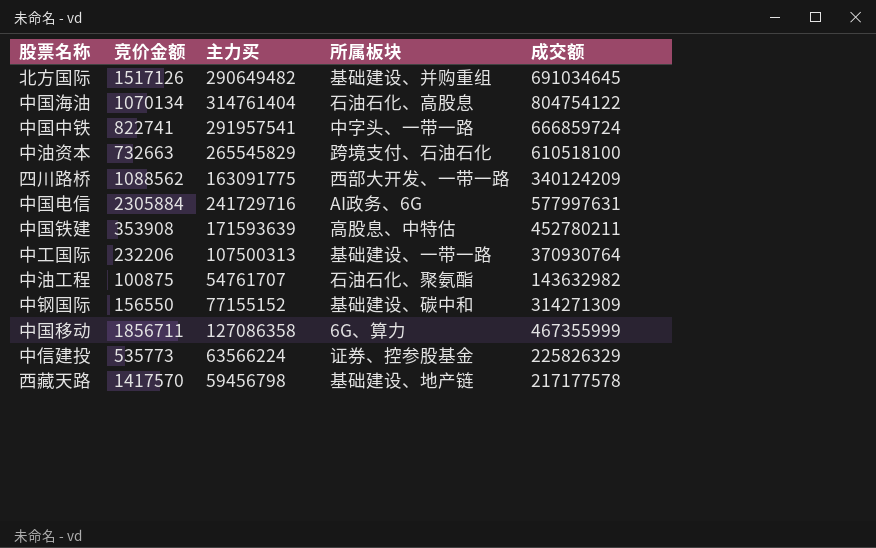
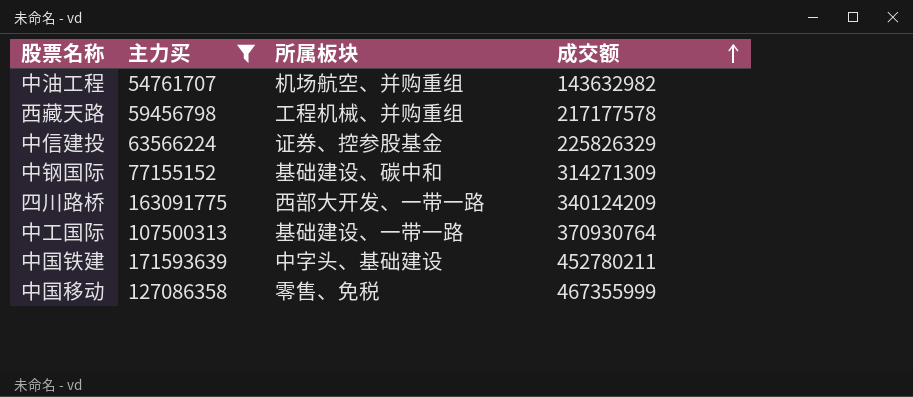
filter: none -> 主力买 <= 171593639
row order: none -> 成交额 ascending
column 竞价金额 | position: 2 -> none
中油工程 | 所属板块: 石油石化、聚氨酯 -> 机场航空、并购重组
西藏天路 | 所属板块: 基础建设、地产链 -> 工程机械、并购重组
中国铁建 | 所属板块: 高股息、中特估 -> 中字头、基础建设
中国移动 | 所属板块: 6G、算力 -> 零售、免税

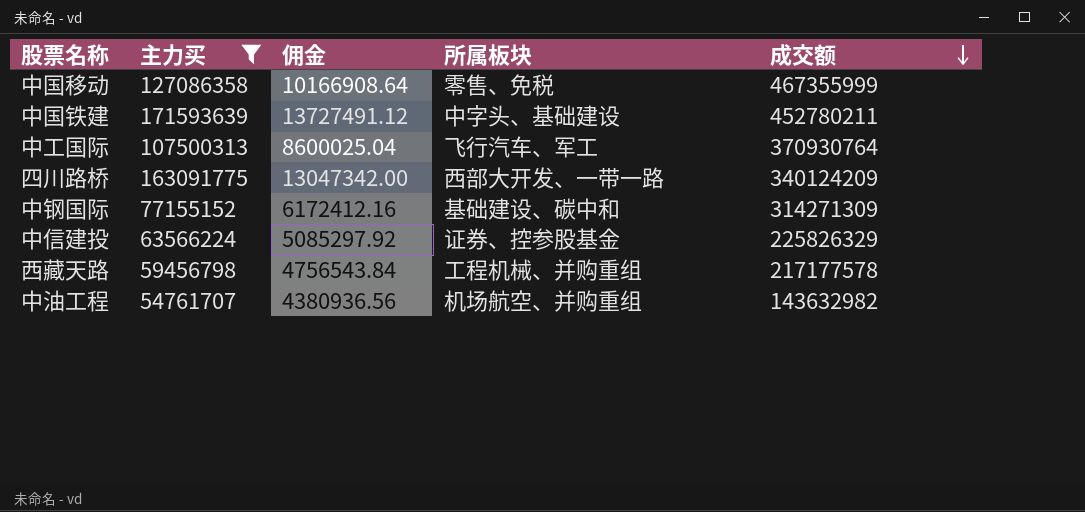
row order: 成交额 ascending -> 成交额 descending
column 佣金 | formula: none -> [主力买] * 0.08
中工国际 | 所属板块: 基础建设、一带一路 -> 飞行汽车、军工

